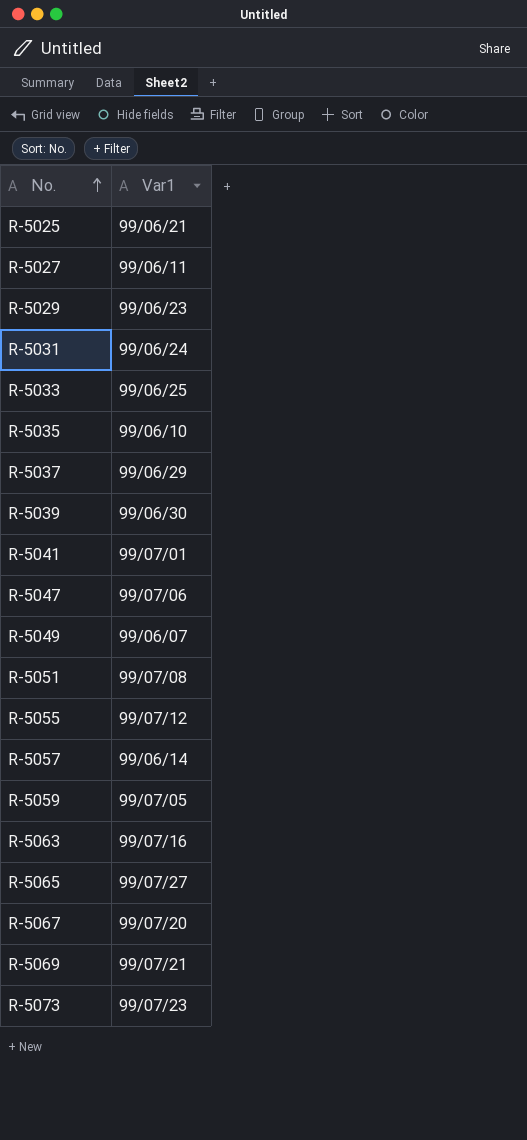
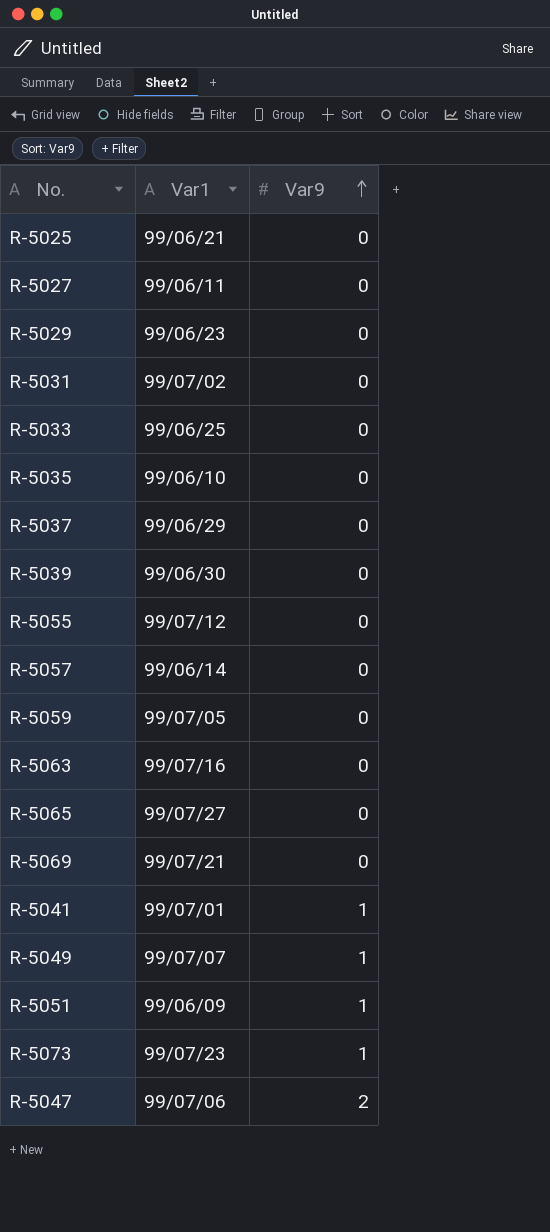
row order: No. ascending -> Var9 ascending
column Var9 | position: none -> 3
row R-5067: 99/07/20 -> none
R-5031 | Var1: 99/06/24 -> 99/07/02
R-5049 | Var1: 99/06/07 -> 99/07/07
R-5051 | Var1: 99/07/08 -> 99/06/09

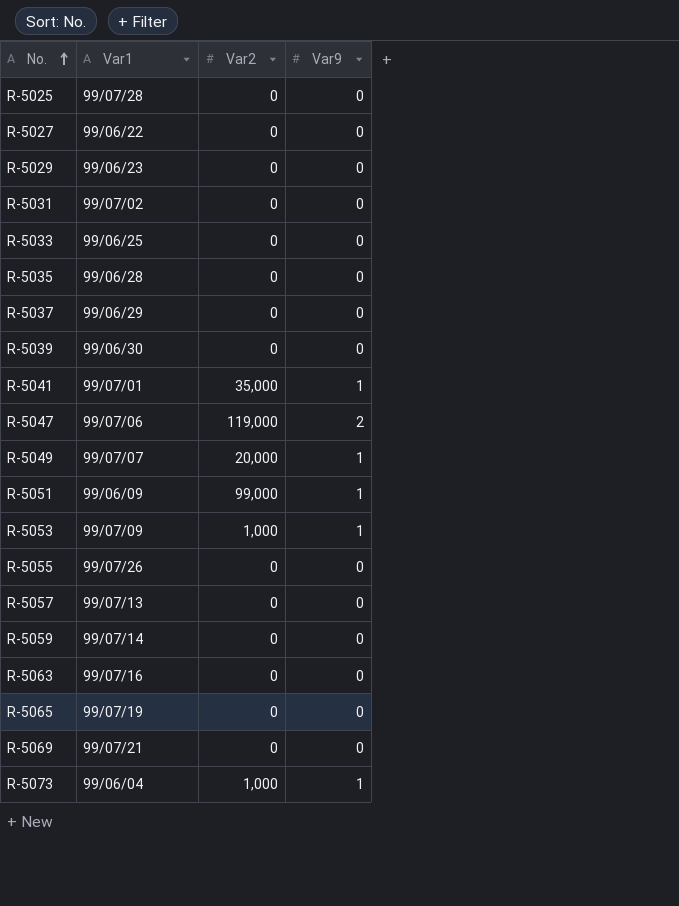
row order: Var9 ascending -> No. ascending
column Var2 | position: none -> 3
R-5025 | Var1: 99/06/21 -> 99/07/28
R-5027 | Var1: 99/06/11 -> 99/06/22
R-5035 | Var1: 99/06/10 -> 99/06/28
row R-5053: none -> 99/07/09 | 1,000 | 1
R-5055 | Var1: 99/07/12 -> 99/07/26
R-5057 | Var1: 99/06/14 -> 99/07/13
R-5059 | Var1: 99/07/05 -> 99/07/14
R-5065 | Var1: 99/07/27 -> 99/07/19
R-5073 | Var1: 99/07/23 -> 99/06/04

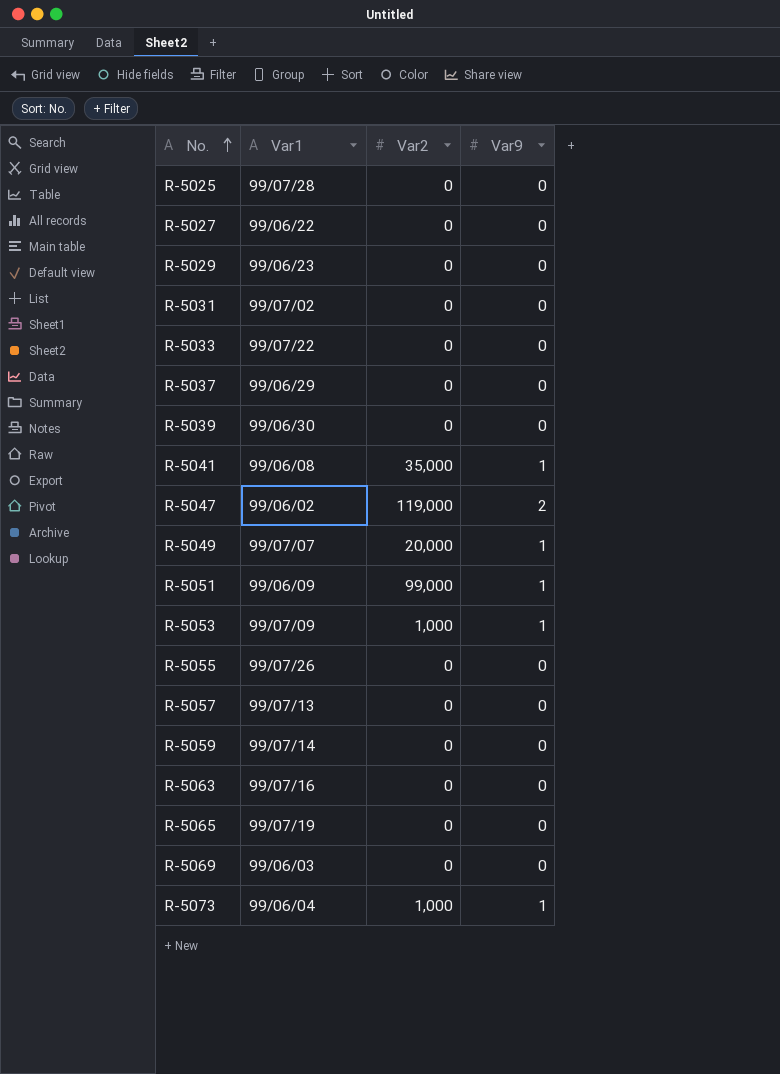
row R-5035: 99/06/28 | 0 | 0 -> none
R-5033 | Var1: 99/06/25 -> 99/07/22
R-5041 | Var1: 99/07/01 -> 99/06/08
R-5047 | Var1: 99/07/06 -> 99/06/02
R-5069 | Var1: 99/07/21 -> 99/06/03

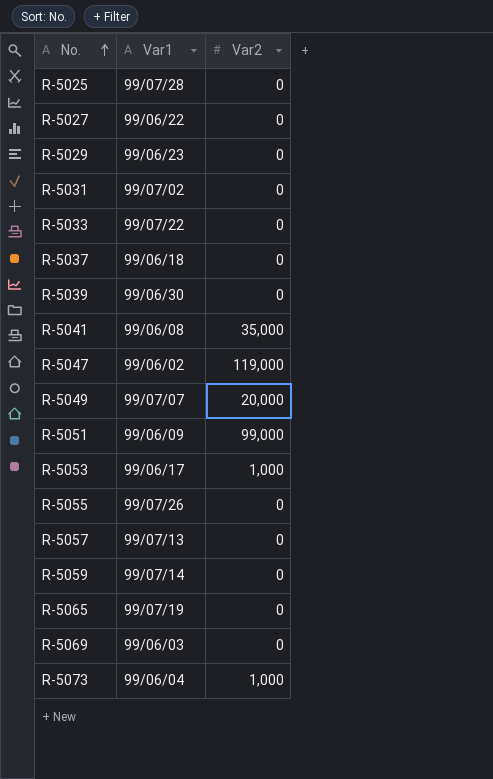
column Var9 | position: 4 -> none
row R-5063: 99/07/16 | 0 | 0 -> none
R-5037 | Var1: 99/06/29 -> 99/06/18
R-5053 | Var1: 99/07/09 -> 99/06/17

